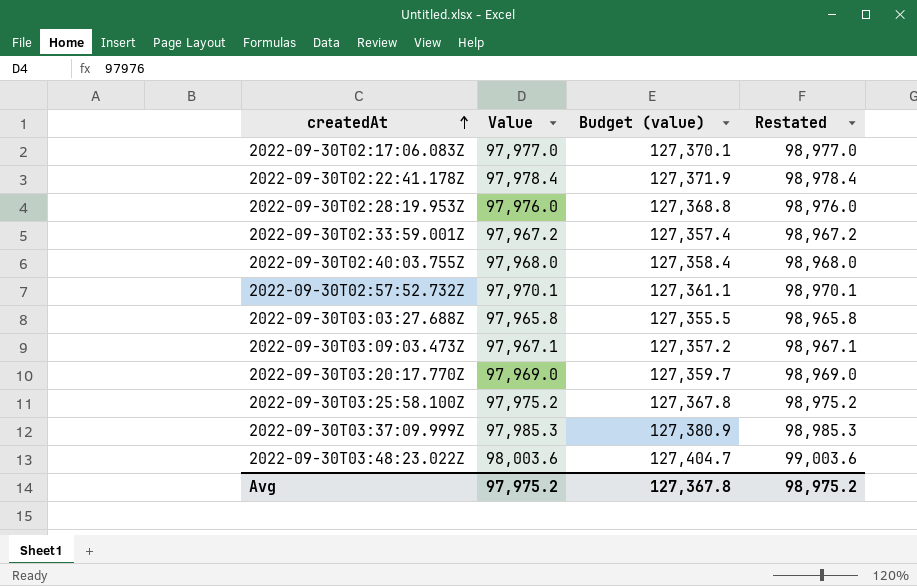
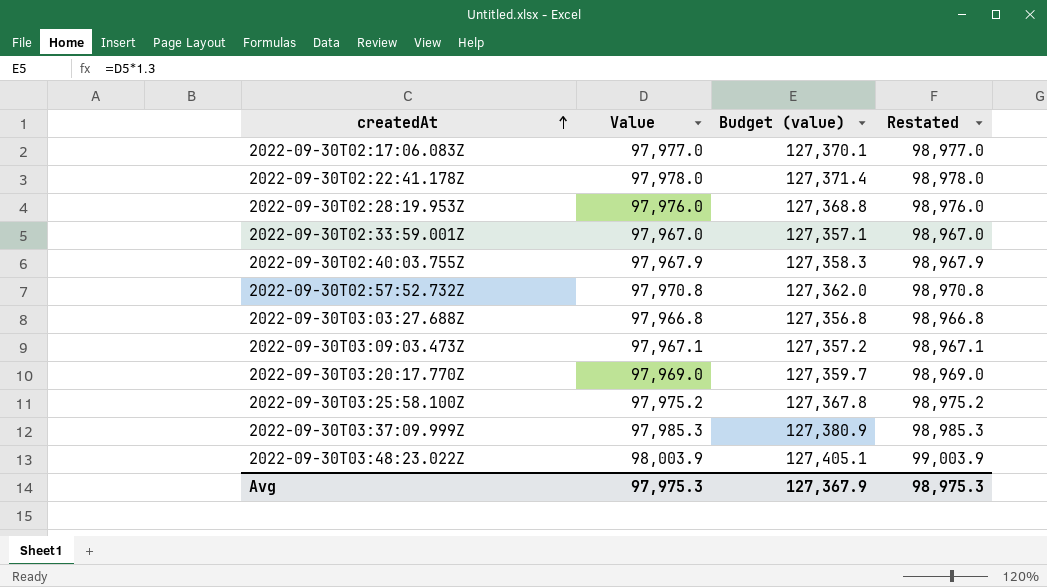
2022-09-30T02:22:41.178Z | Value: 97,978.4 -> 97,978.0
2022-09-30T02:22:41.178Z | Budget (value): 127,371.9 -> 127,371.4
2022-09-30T02:22:41.178Z | Restated: 98,978.4 -> 98,978.0
2022-09-30T02:33:59.001Z | Value: 97,967.2 -> 97,967.0
2022-09-30T02:33:59.001Z | Budget (value): 127,357.4 -> 127,357.1
2022-09-30T02:33:59.001Z | Restated: 98,967.2 -> 98,967.0
2022-09-30T02:40:03.755Z | Value: 97,968.0 -> 97,967.9
2022-09-30T02:40:03.755Z | Budget (value): 127,358.4 -> 127,358.3
2022-09-30T02:40:03.755Z | Restated: 98,968.0 -> 98,967.9
2022-09-30T02:57:52.732Z | Value: 97,970.1 -> 97,970.8
2022-09-30T02:57:52.732Z | Budget (value): 127,361.1 -> 127,362.0
2022-09-30T02:57:52.732Z | Restated: 98,970.1 -> 98,970.8
2022-09-30T03:03:27.688Z | Value: 97,965.8 -> 97,966.8
2022-09-30T03:03:27.688Z | Budget (value): 127,355.5 -> 127,356.8
2022-09-30T03:03:27.688Z | Restated: 98,965.8 -> 98,966.8
2022-09-30T03:48:23.022Z | Value: 98,003.6 -> 98,003.9
2022-09-30T03:48:23.022Z | Budget (value): 127,404.7 -> 127,405.1
2022-09-30T03:48:23.022Z | Restated: 99,003.6 -> 99,003.9
Avg | Value: 97,975.2 -> 97,975.3
Avg | Budget (value): 127,367.8 -> 127,367.9
Avg | Restated: 98,975.2 -> 98,975.3

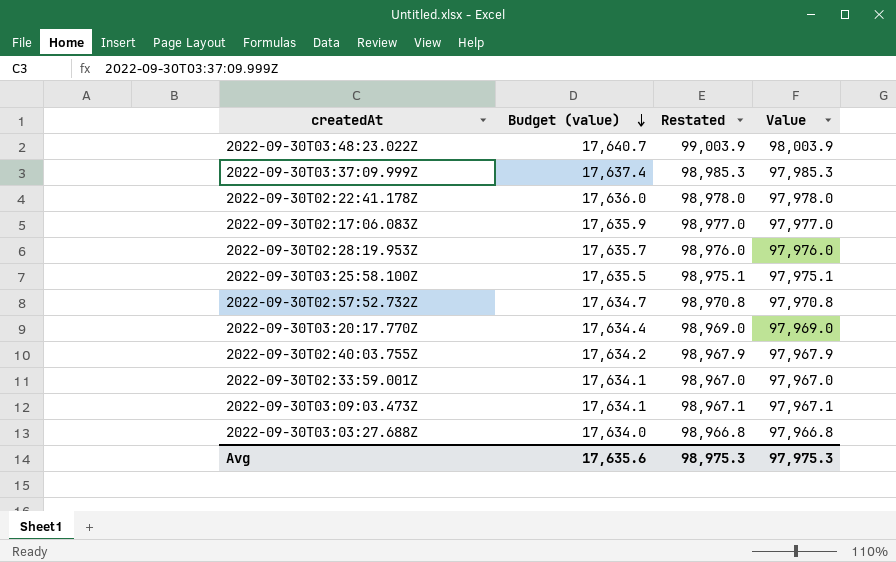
row order: createdAt ascending -> Budget (value) descending
column Budget (value) | formula: [Value] * 1.3 -> [Value] * 0.18
column Value | position: 2 -> 4
2022-09-30T03:25:58.100Z | Restated: 98,975.2 -> 98,975.1
2022-09-30T03:25:58.100Z | Value: 97,975.2 -> 97,975.1
Avg | Budget (value): 127,367.9 -> 17,635.6

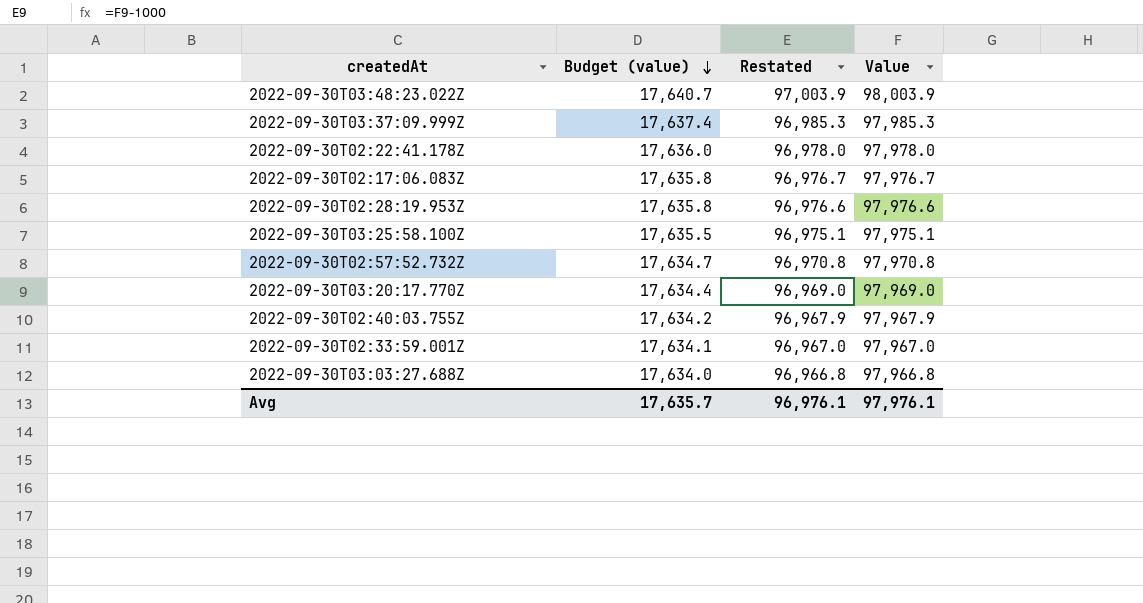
column Restated | formula: [Value] + 1000 -> [Value] - 1000
row 2022-09-30T03:09:03.473Z: 17,634.1 | 98,967.1 | 97,967.1 -> none
2022-09-30T02:17:06.083Z | Budget (value): 17,635.9 -> 17,635.8
2022-09-30T02:17:06.083Z | Value: 97,977.0 -> 97,976.7
2022-09-30T02:28:19.953Z | Budget (value): 17,635.7 -> 17,635.8
2022-09-30T02:28:19.953Z | Value: 97,976.0 -> 97,976.6
Avg | Budget (value): 17,635.6 -> 17,635.7
Avg | Restated: 98,975.3 -> 96,976.1
Avg | Value: 97,975.3 -> 97,976.1

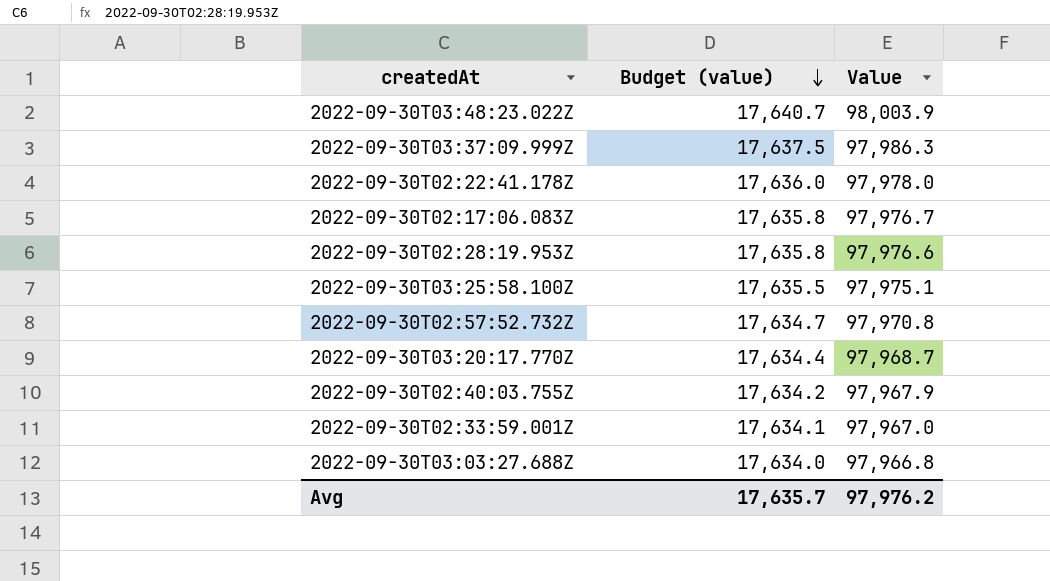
column Restated | formula: [Value] - 1000 -> none
2022-09-30T03:37:09.999Z | Budget (value): 17,637.4 -> 17,637.5
2022-09-30T03:37:09.999Z | Value: 97,985.3 -> 97,986.3
2022-09-30T03:20:17.770Z | Value: 97,969.0 -> 97,968.7
Avg | Value: 97,976.1 -> 97,976.2

